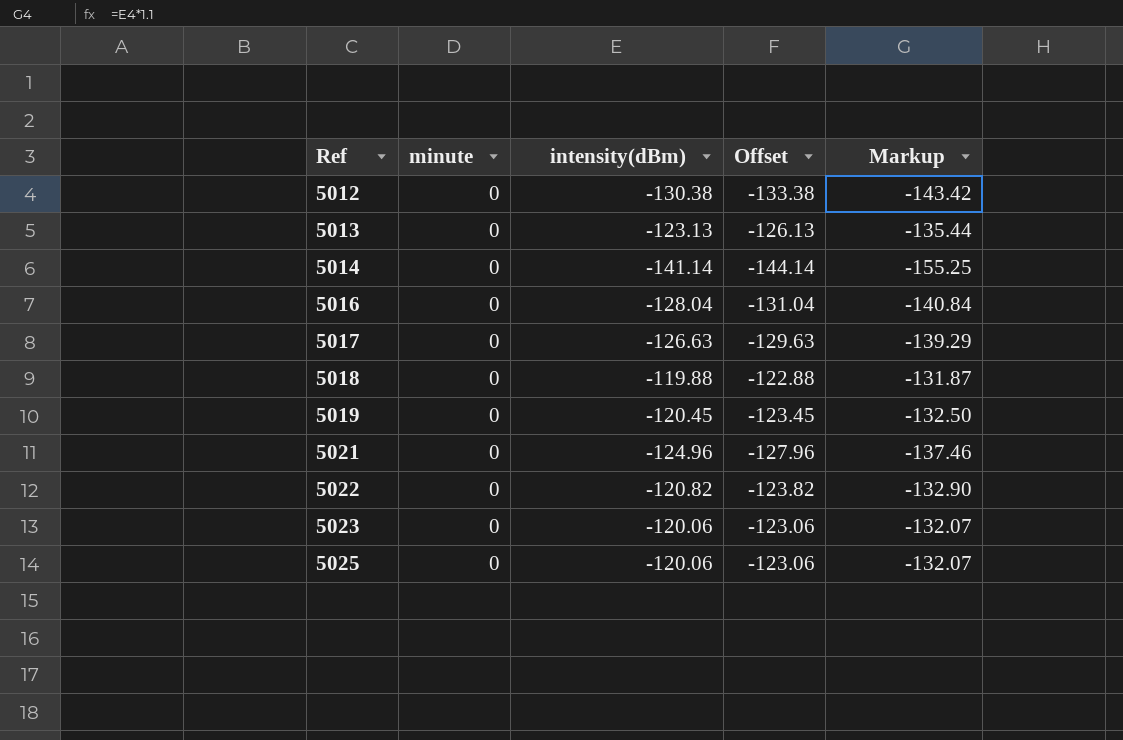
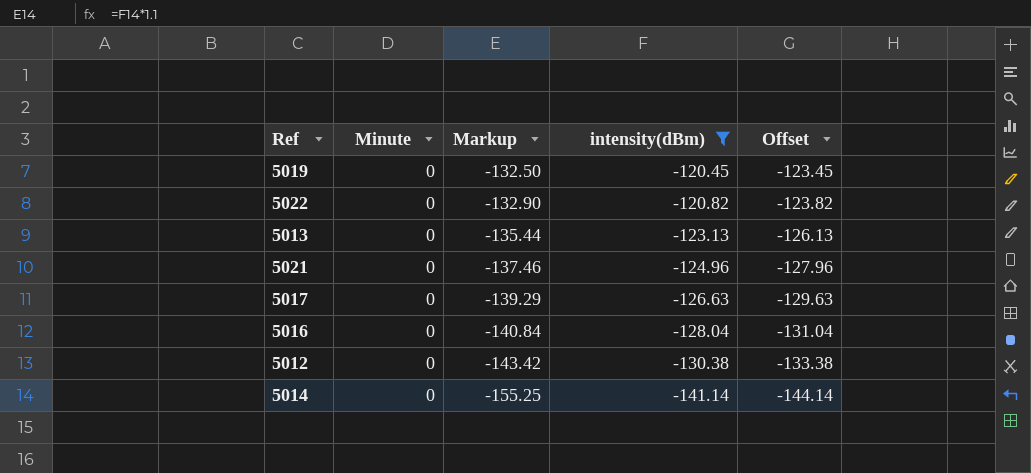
filter: none -> intensity(dBm) <= -120.45
row order: Ref ascending -> Markup descending
column name: minute -> Minute
column Markup | position: 5 -> 3

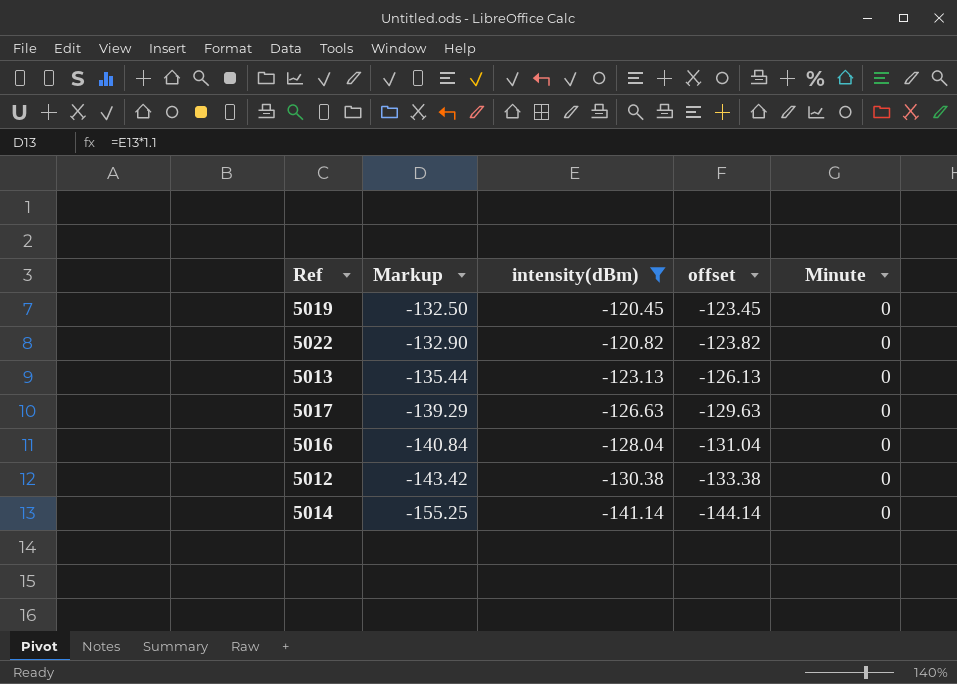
column name: Offset -> offset
column Minute | position: 2 -> 5
row 5021: 0 | -137.46 | -124.96 | -127.96 -> none

